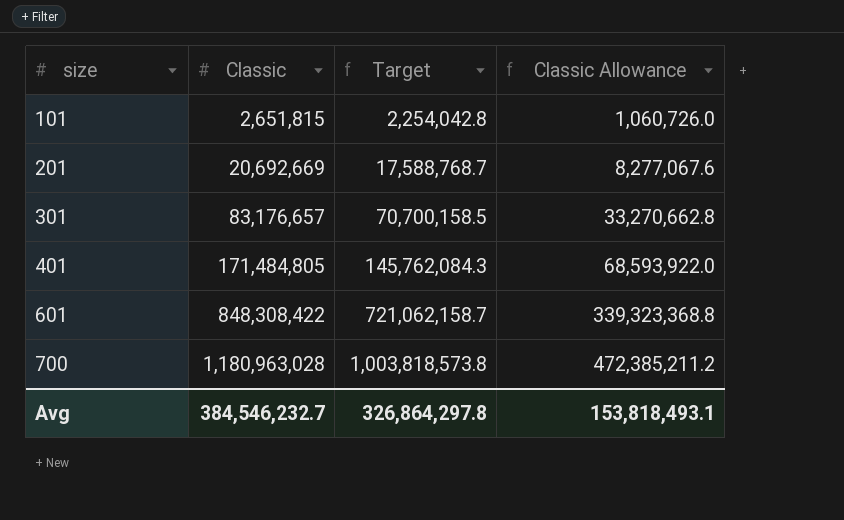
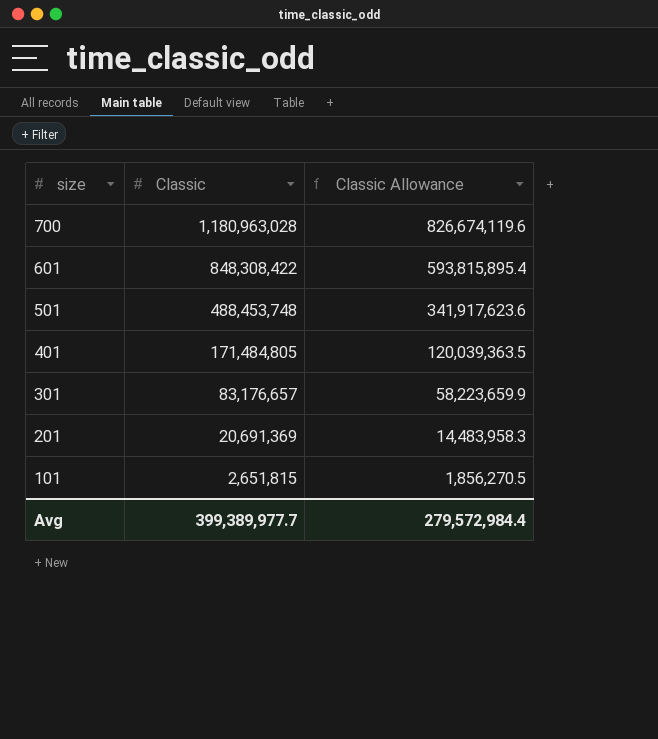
row order: size ascending -> size descending
column Target | formula: [Classic] * 0.85 -> none
column Classic Allowance | formula: [Classic] * 0.4 -> [Classic] * 0.7
row 501: none -> 488,453,748 | 341,917,623.6
201 | Classic: 20,692,669 -> 20,691,369
Avg | Classic: 384,546,232.7 -> 399,389,977.7
Avg | Classic Allowance: 153,818,493.1 -> 279,572,984.4

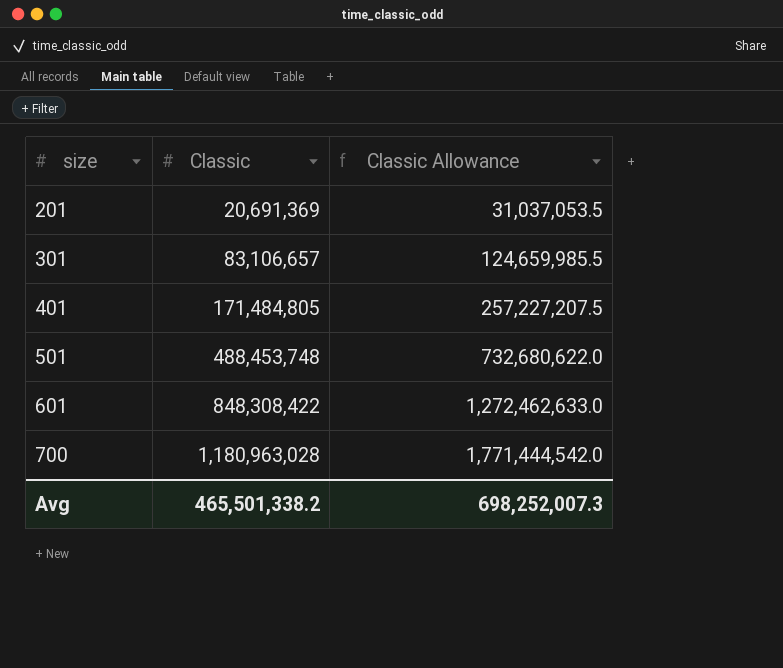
row order: size descending -> size ascending
column Classic Allowance | formula: [Classic] * 0.7 -> [Classic] * 1.5
row 101: 2,651,815 | 1,856,270.5 -> none
301 | Classic: 83,176,657 -> 83,106,657
Avg | Classic: 399,389,977.7 -> 465,501,338.2
Avg | Classic Allowance: 279,572,984.4 -> 698,252,007.3

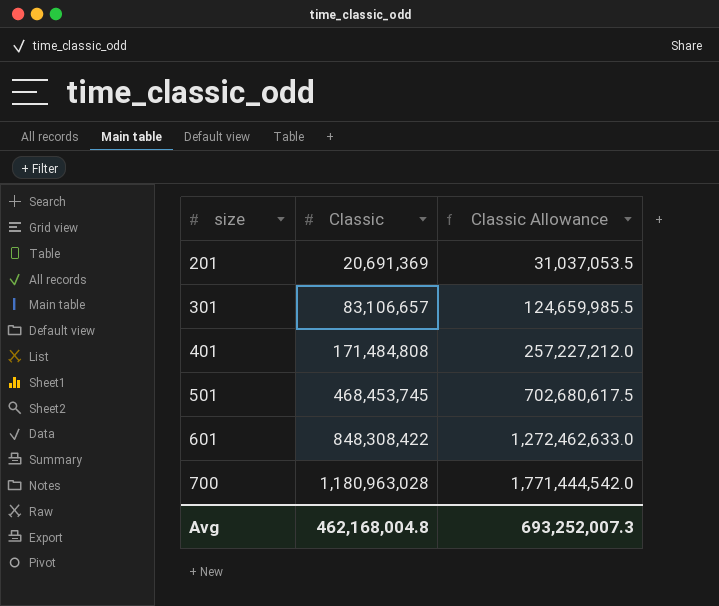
401 | Classic: 171,484,805 -> 171,484,808
401 | Classic Allowance: 257,227,207.5 -> 257,227,212.0
501 | Classic: 488,453,748 -> 468,453,745
501 | Classic Allowance: 732,680,622.0 -> 702,680,617.5
Avg | Classic: 465,501,338.2 -> 462,168,004.8
Avg | Classic Allowance: 698,252,007.3 -> 693,252,007.3

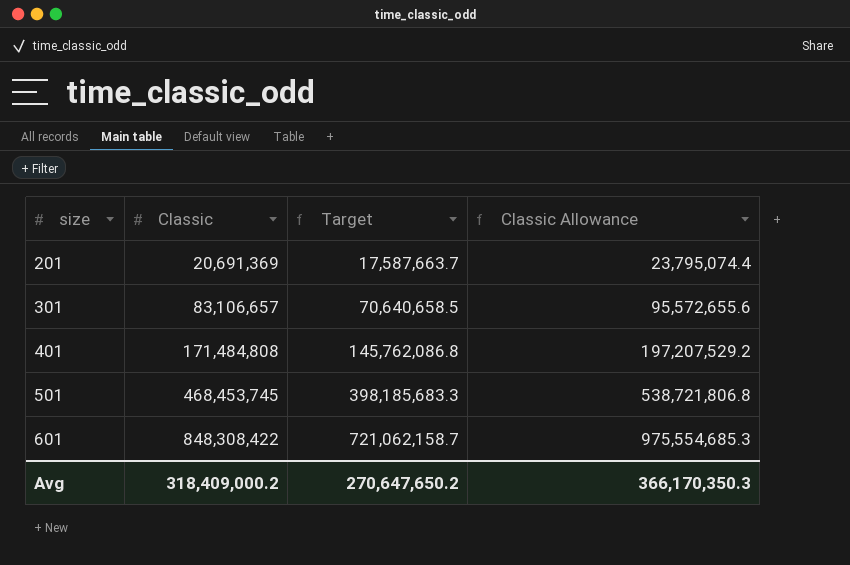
column Target | formula: none -> [Classic] * 0.85
column Classic Allowance | formula: [Classic] * 1.5 -> [Classic] * 1.15
row 700: 1,180,963,028 | 1,771,444,542.0 -> none
Avg | Classic: 462,168,004.8 -> 318,409,000.2
Avg | Classic Allowance: 693,252,007.3 -> 366,170,350.3

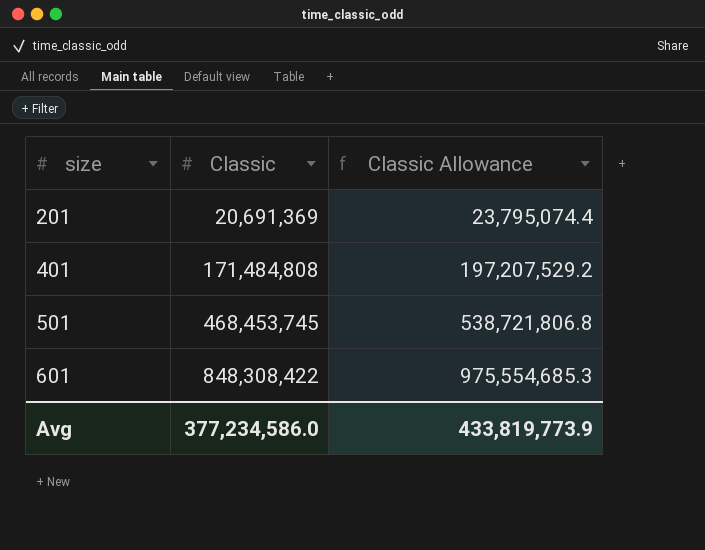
column Target | formula: [Classic] * 0.85 -> none
row 301: 83,106,657 | 70,640,658.5 | 95,572,655.6 -> none
Avg | Classic: 318,409,000.2 -> 377,234,586.0
Avg | Classic Allowance: 366,170,350.3 -> 433,819,773.9

